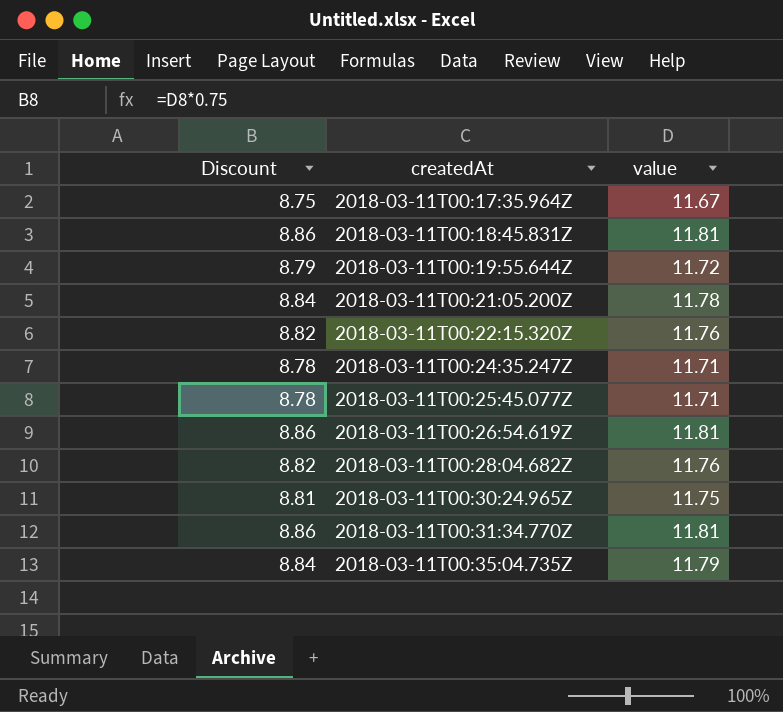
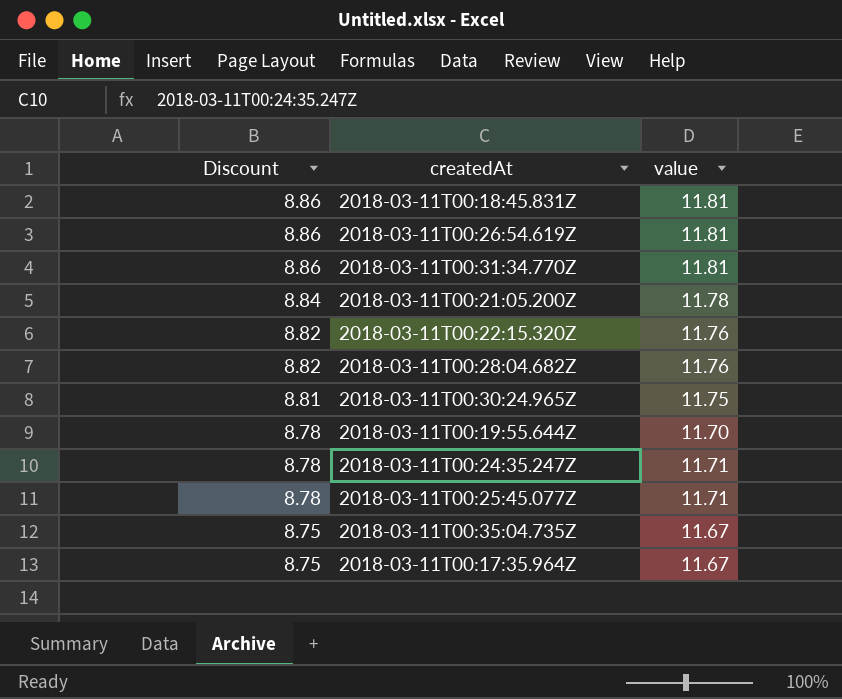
row order: createdAt ascending -> Discount descending
2018-03-11T00:19:55.644Z | Discount: 8.79 -> 8.78
2018-03-11T00:19:55.644Z | value: 11.72 -> 11.70
2018-03-11T00:35:04.735Z | Discount: 8.84 -> 8.75
2018-03-11T00:35:04.735Z | value: 11.79 -> 11.67

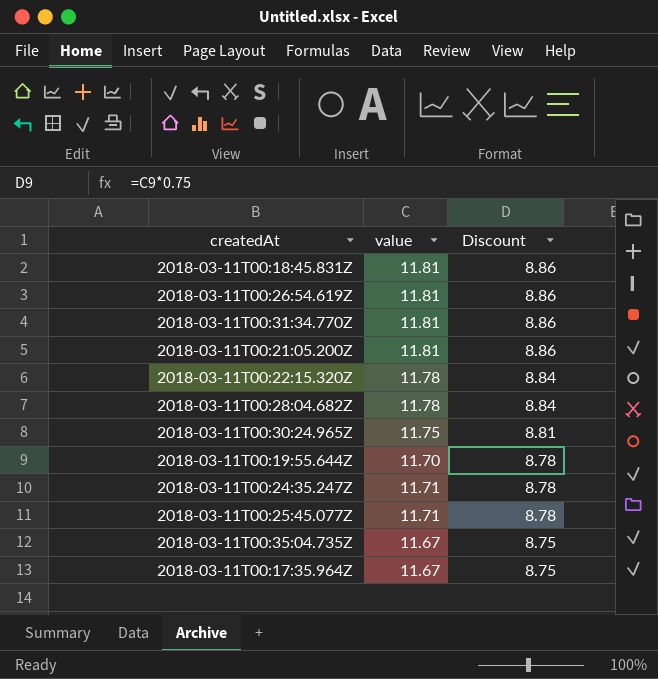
column Discount | position: 1 -> 3
2018-03-11T00:21:05.200Z | value: 11.78 -> 11.81
2018-03-11T00:21:05.200Z | Discount: 8.84 -> 8.86
2018-03-11T00:22:15.320Z | value: 11.76 -> 11.78
2018-03-11T00:22:15.320Z | Discount: 8.82 -> 8.84
2018-03-11T00:28:04.682Z | value: 11.76 -> 11.78
2018-03-11T00:28:04.682Z | Discount: 8.82 -> 8.84

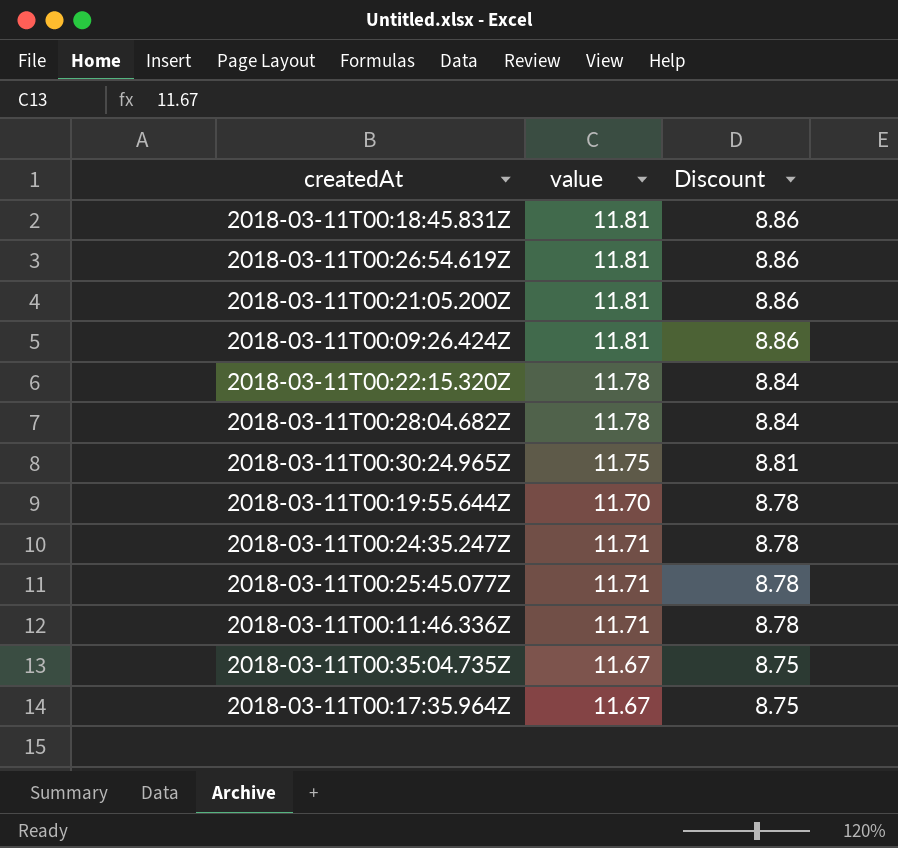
row 2018-03-11T00:31:34.770Z: 11.81 | 8.86 -> none
row 2018-03-11T00:09:26.424Z: none -> 11.81 | 8.86
row 2018-03-11T00:11:46.336Z: none -> 11.71 | 8.78

